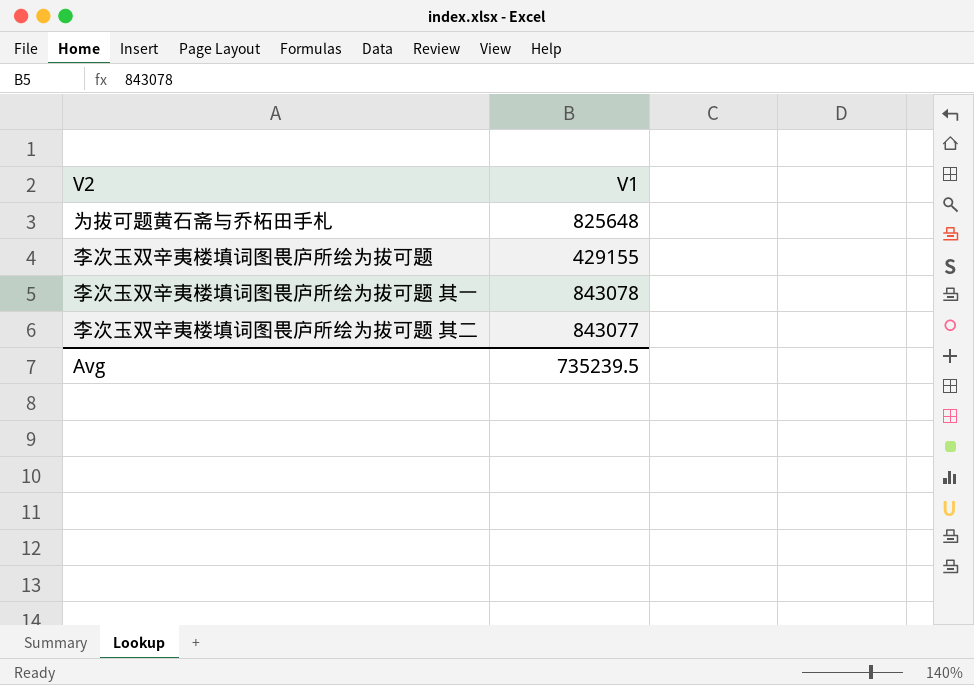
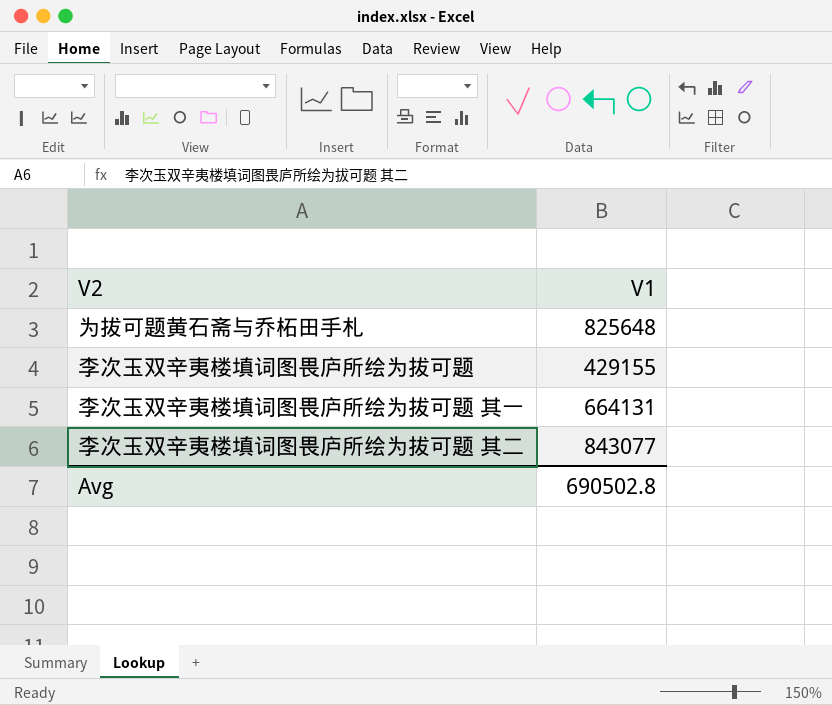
李次玉双辛夷楼填词图畏庐所绘为拔可题 其一 | V1: 843078 -> 664131
Avg | V1: 735239.5 -> 690502.8

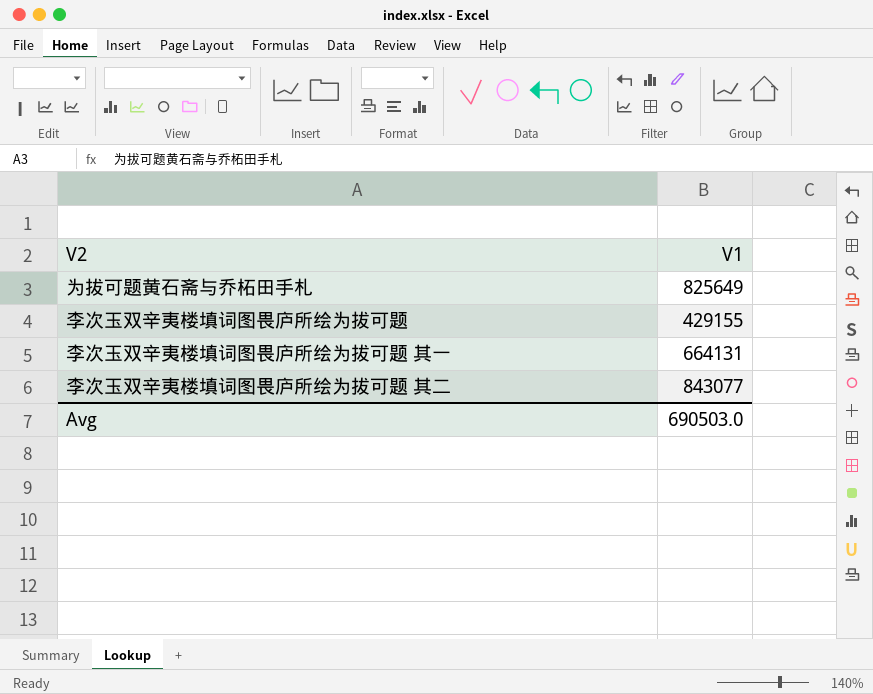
为拔可题黄石斋与乔柘田手札 | V1: 825648 -> 825649
Avg | V1: 690502.8 -> 690503.0

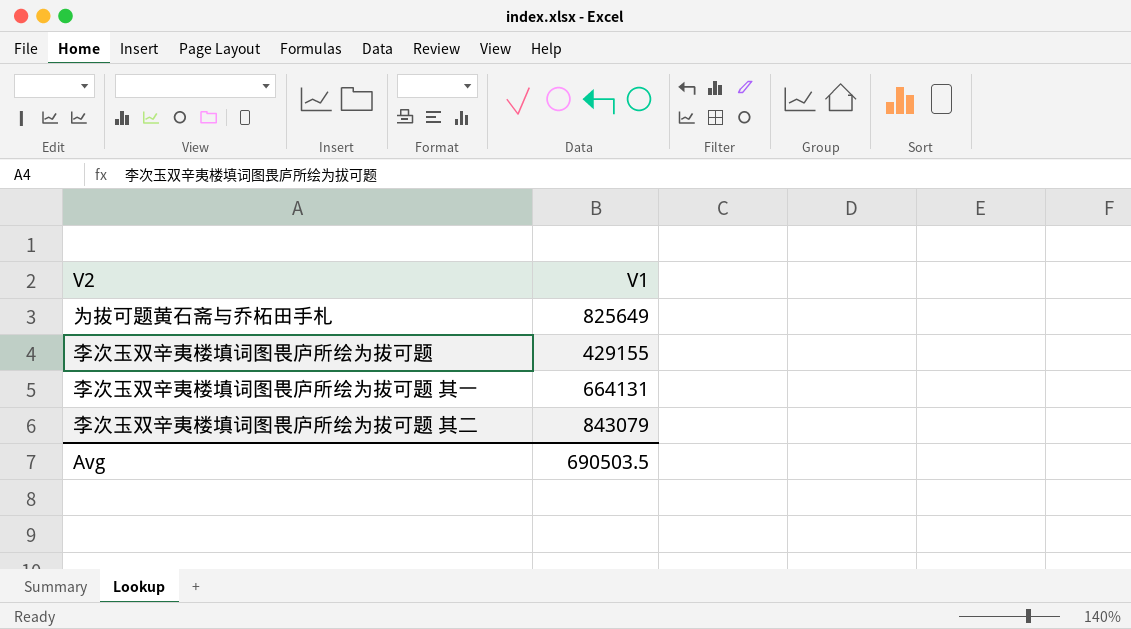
李次玉双辛夷楼填词图畏庐所绘为拔可题 其二 | V1: 843077 -> 843079
Avg | V1: 690503.0 -> 690503.5

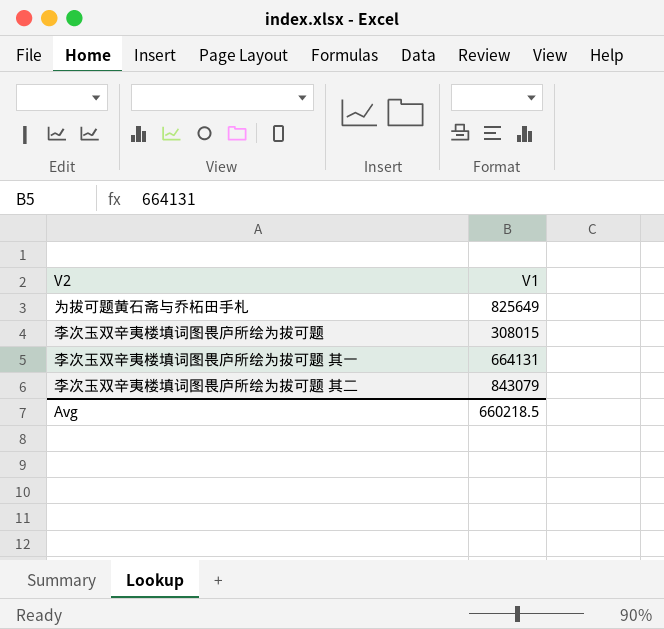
李次玉双辛夷楼填词图畏庐所绘为拔可题 | V1: 429155 -> 308015
Avg | V1: 690503.5 -> 660218.5

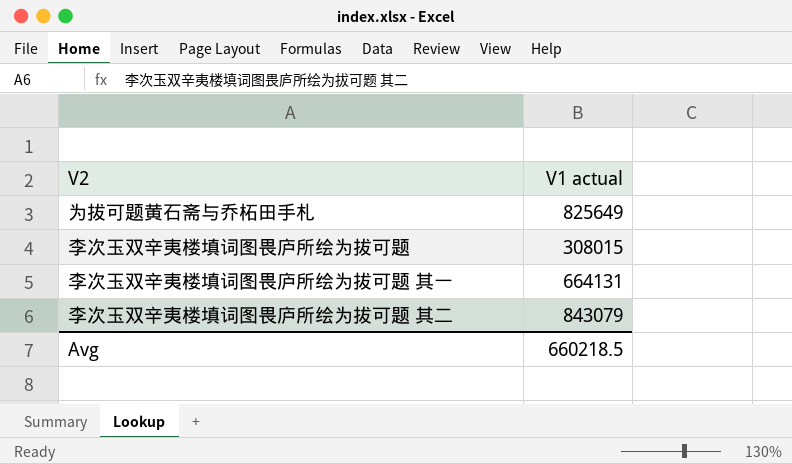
column name: V1 -> V1 actual

